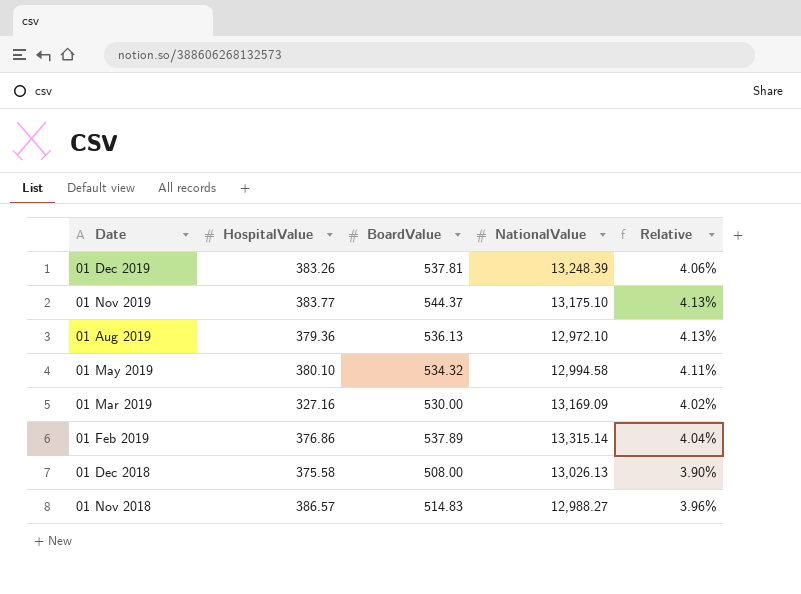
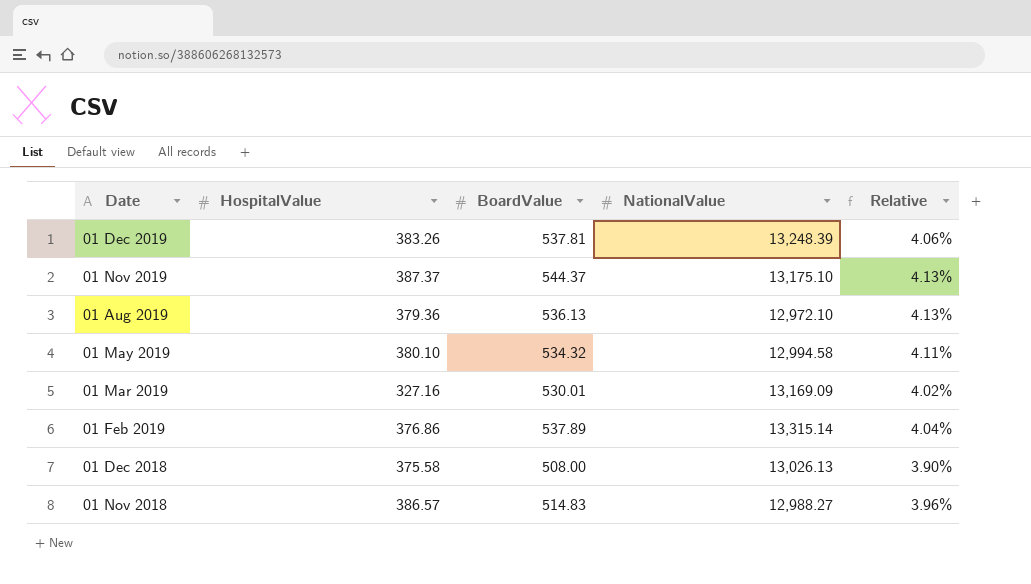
01 Nov 2019 | HospitalValue: 383.77 -> 387.37
01 Mar 2019 | BoardValue: 530.00 -> 530.01

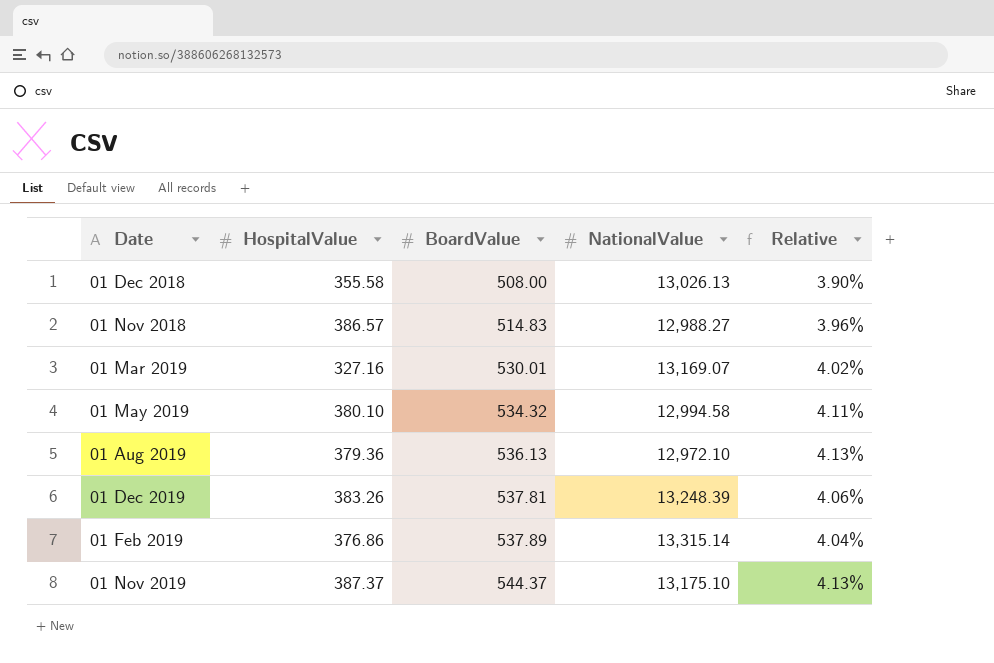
row order: Date descending -> BoardValue ascending
01 Dec 2018 | HospitalValue: 375.58 -> 355.58
01 Mar 2019 | NationalValue: 13,169.09 -> 13,169.07

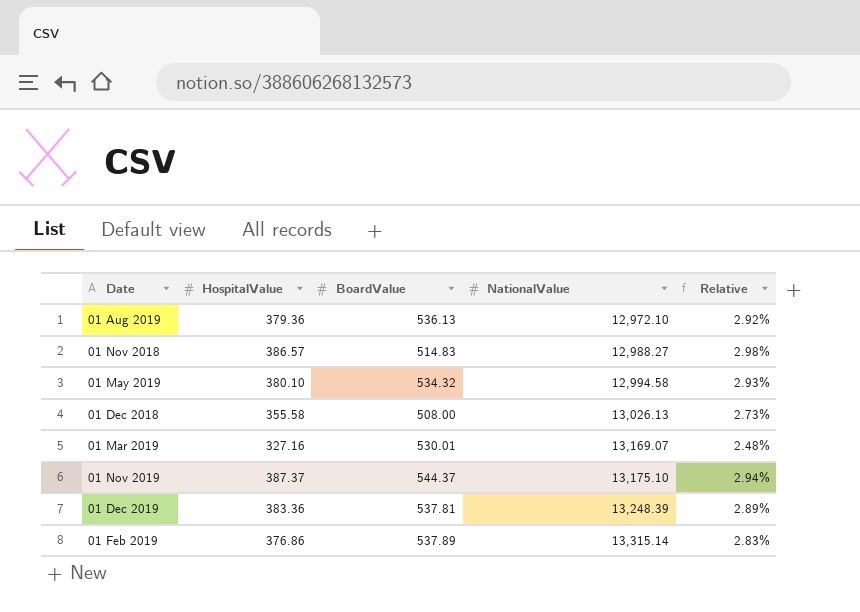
row order: BoardValue ascending -> NationalValue ascending
column Relative | formula: [BoardValue] / [NationalValue] -> [HospitalValue] / [NationalValue]
01 Dec 2019 | HospitalValue: 383.26 -> 383.36

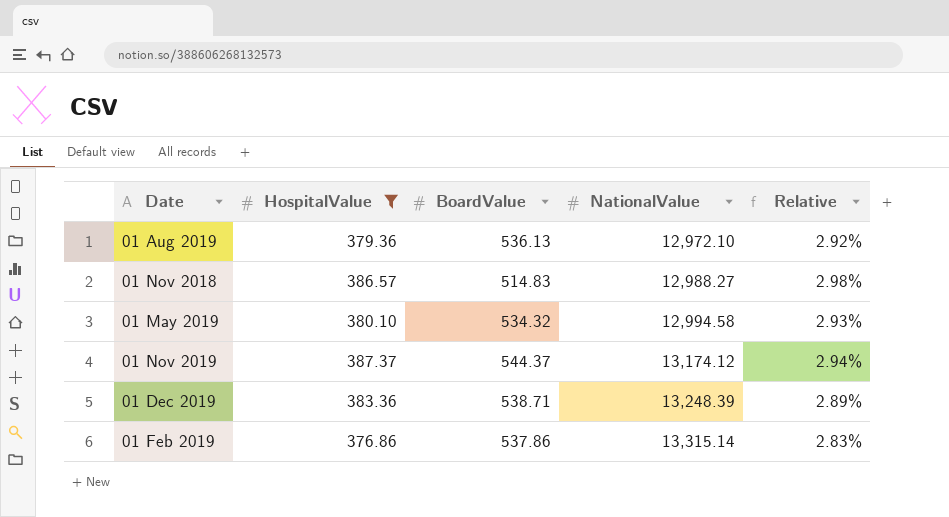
filter: none -> HospitalValue >= 376.86
01 Nov 2019 | NationalValue: 13,175.10 -> 13,174.12
01 Dec 2019 | BoardValue: 537.81 -> 538.71
01 Feb 2019 | BoardValue: 537.89 -> 537.86

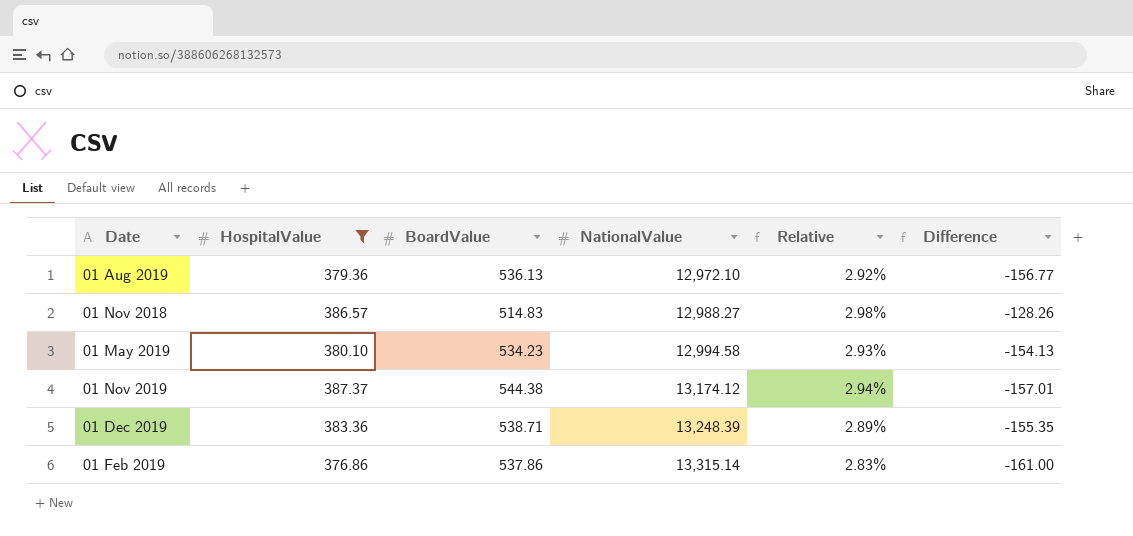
column Difference | formula: none -> [HospitalValue] - [BoardValue]
01 May 2019 | BoardValue: 534.32 -> 534.23
01 Nov 2019 | BoardValue: 544.37 -> 544.38

